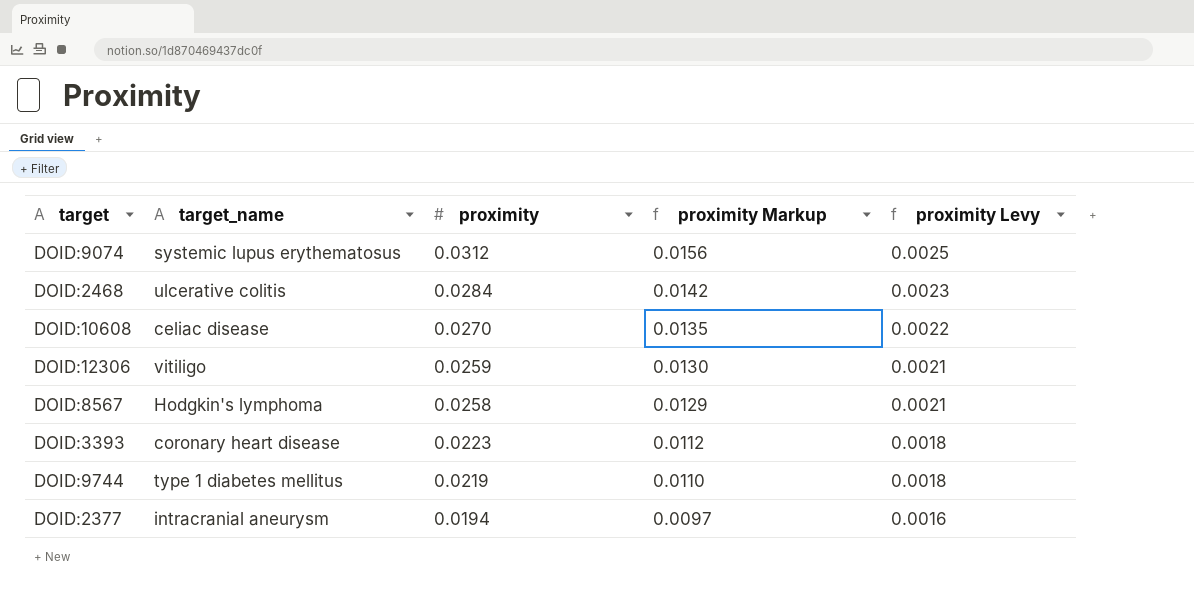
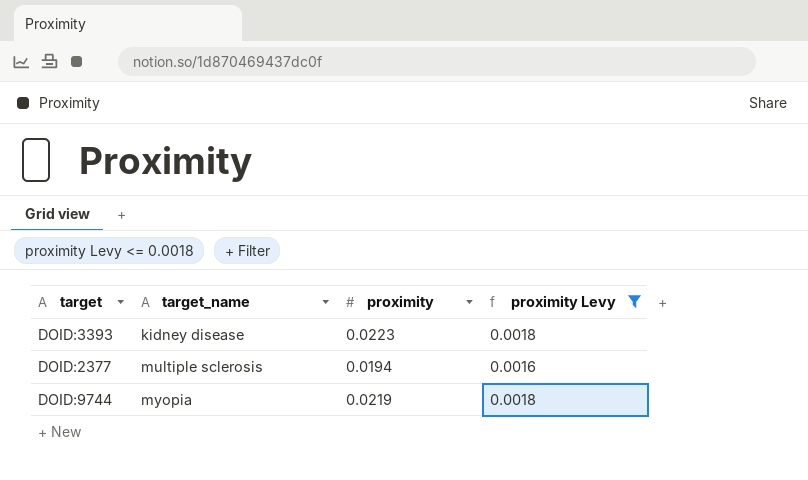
filter: none -> proximity Levy <= 0.0018
row order: proximity descending -> target_name ascending
column proximity Markup | formula: [proximity] * 0.5 -> none
DOID:3393 | target_name: coronary heart disease -> kidney disease
DOID:2377 | target_name: intracranial aneurysm -> multiple sclerosis
DOID:9744 | target_name: type 1 diabetes mellitus -> myopia

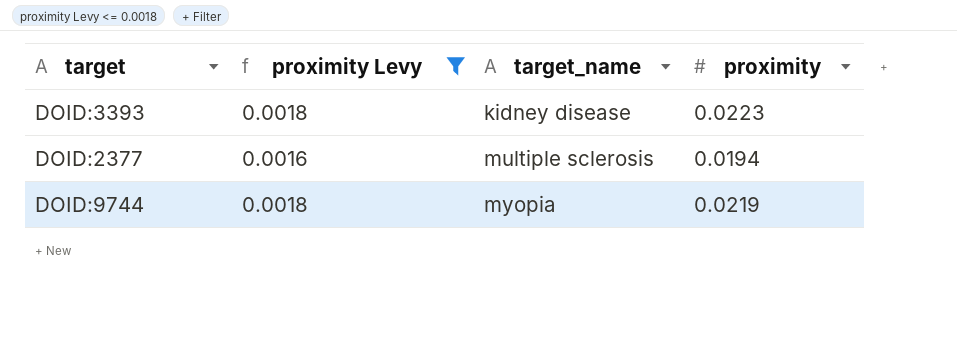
column proximity Levy | position: 4 -> 2

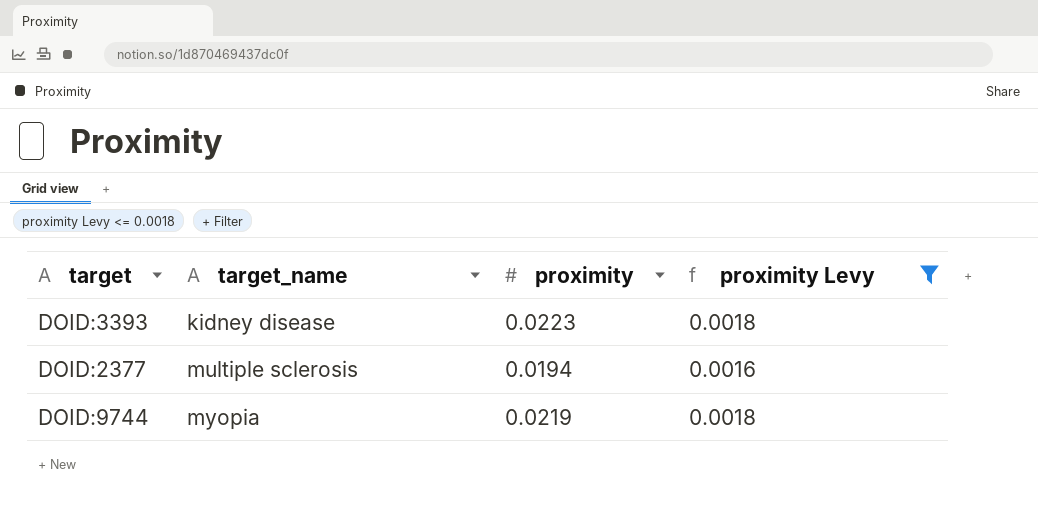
column proximity Levy | position: 2 -> 4

